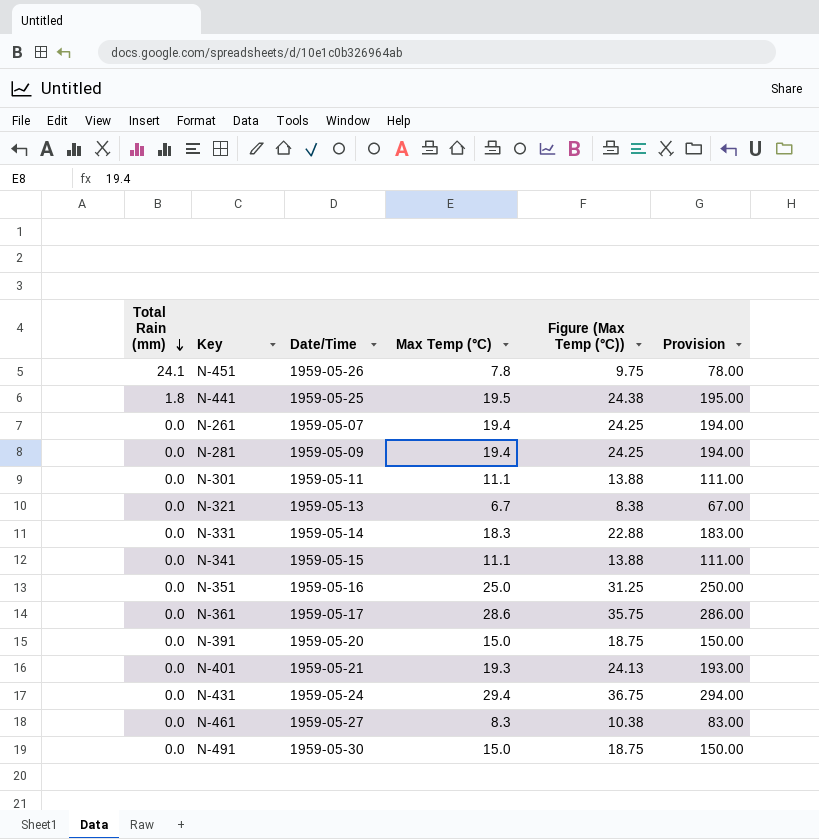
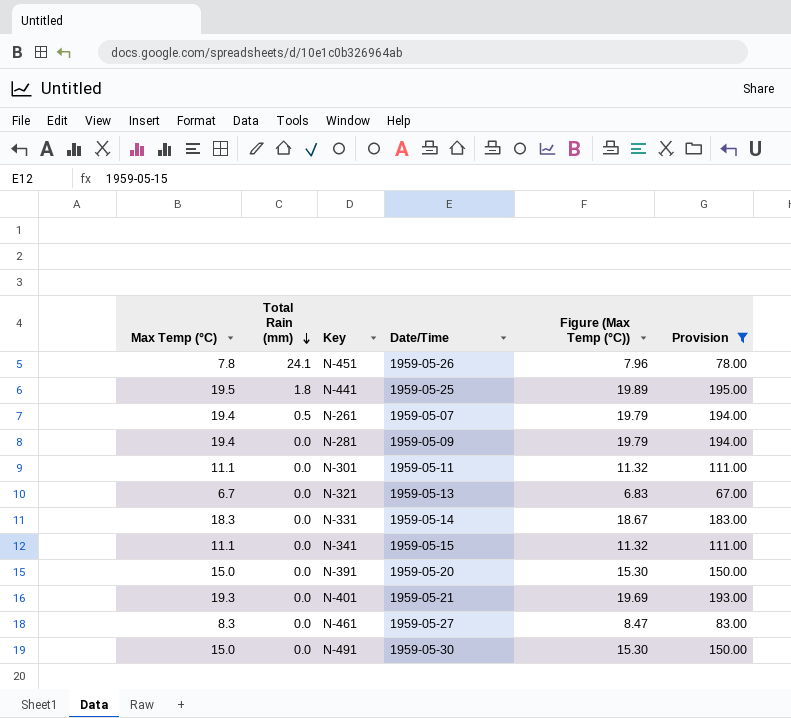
filter: none -> Provision <= 195.00
column Max Temp (°C) | position: 4 -> 1
column Figure (Max Temp (°C)) | formula: [Max Temp (°C)] * 1.25 -> [Max Temp (°C)] * 1.02
N-261 | Total Rain (mm): 0.0 -> 0.5

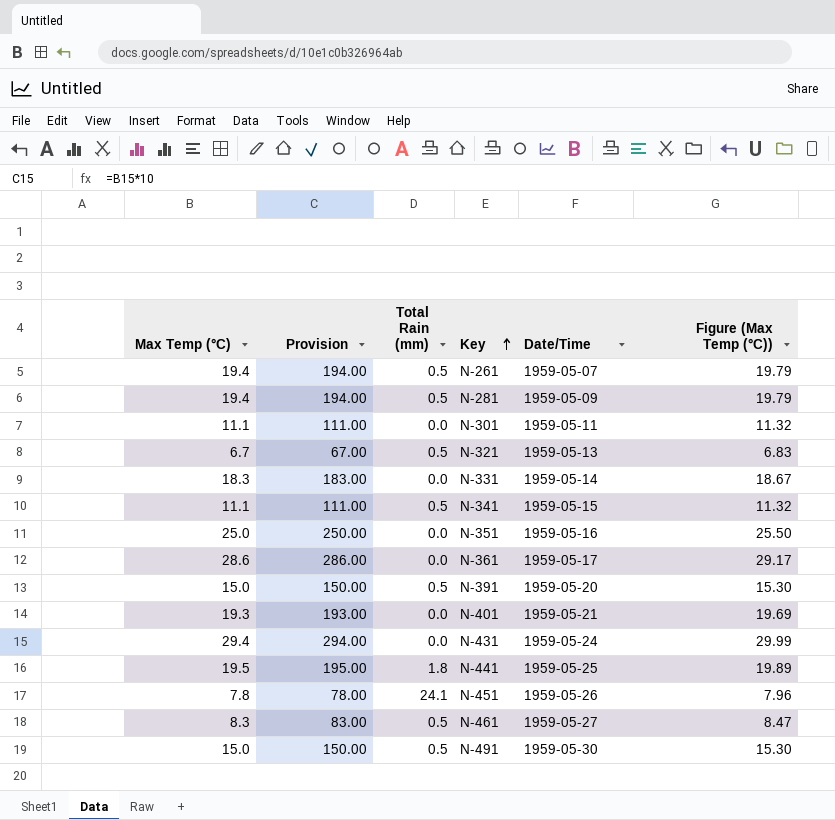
filter: Provision <= 195.00 -> none
row order: Total Rain (mm) descending -> Key ascending
column Provision | position: 6 -> 2
N-281 | Total Rain (mm): 0.0 -> 0.5
N-321 | Total Rain (mm): 0.0 -> 0.5
N-341 | Total Rain (mm): 0.0 -> 0.5
N-391 | Total Rain (mm): 0.0 -> 0.5
N-461 | Total Rain (mm): 0.0 -> 0.5
N-491 | Total Rain (mm): 0.0 -> 0.5

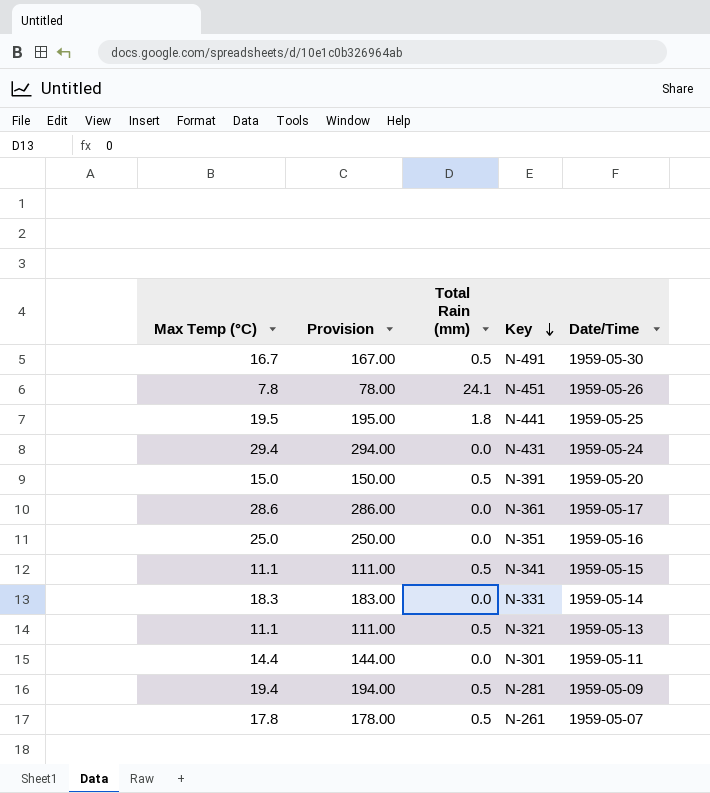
row order: Key ascending -> Key descending
column Figure (Max Temp (°C)) | formula: [Max Temp (°C)] * 1.02 -> none
row N-401: 19.3 | 193.00 | 0.0 | 1959-05-21 | 19.69 -> none
row N-461: 8.3 | 83.00 | 0.5 | 1959-05-27 | 8.47 -> none
N-491 | Max Temp (°C): 15.0 -> 16.7
N-491 | Provision: 150.00 -> 167.00
N-321 | Max Temp (°C): 6.7 -> 11.1
N-321 | Provision: 67.00 -> 111.00
N-301 | Max Temp (°C): 11.1 -> 14.4
N-301 | Provision: 111.00 -> 144.00
N-261 | Max Temp (°C): 19.4 -> 17.8
N-261 | Provision: 194.00 -> 178.00

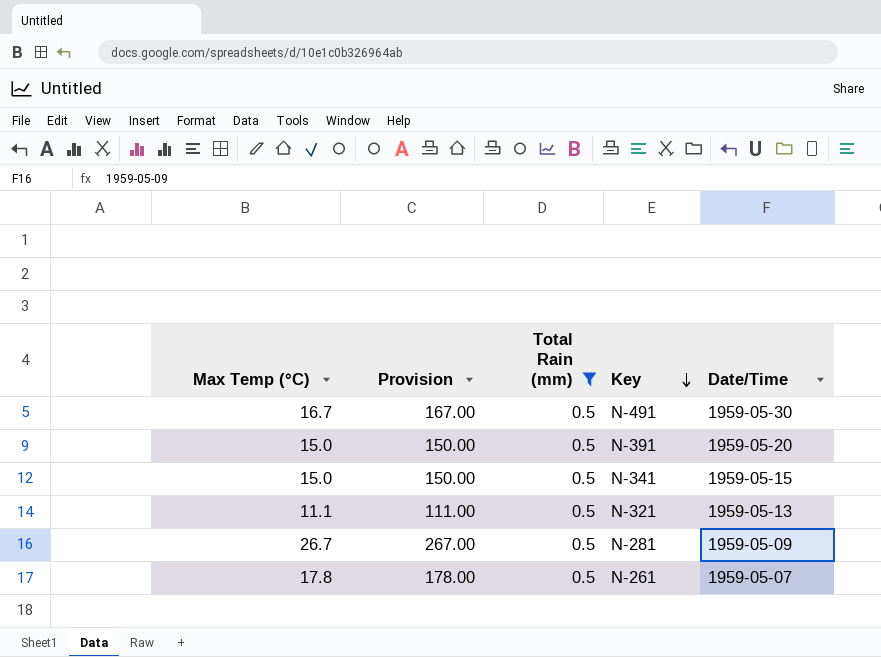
filter: none -> Total Rain (mm) = 0.5
N-341 | Max Temp (°C): 11.1 -> 15.0
N-341 | Provision: 111.00 -> 150.00
N-281 | Max Temp (°C): 19.4 -> 26.7
N-281 | Provision: 194.00 -> 267.00

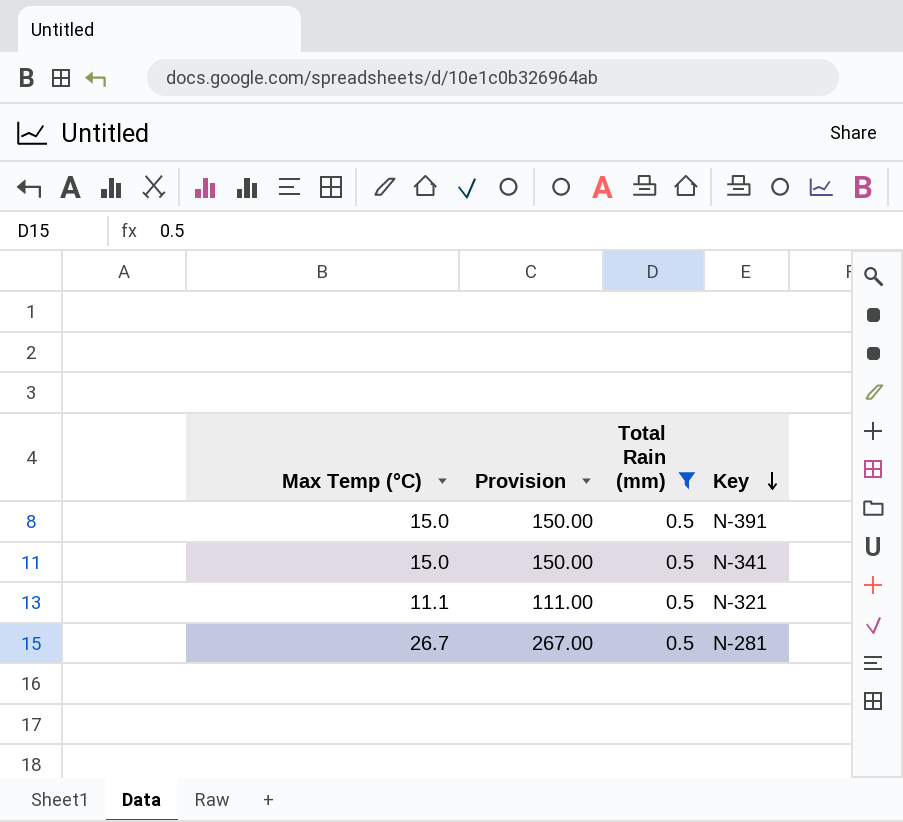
column Date/Time | position: 5 -> none
row N-491: 16.7 | 167.00 | 0.5 | 1959-05-30 -> none
row N-261: 17.8 | 178.00 | 0.5 | 1959-05-07 -> none

